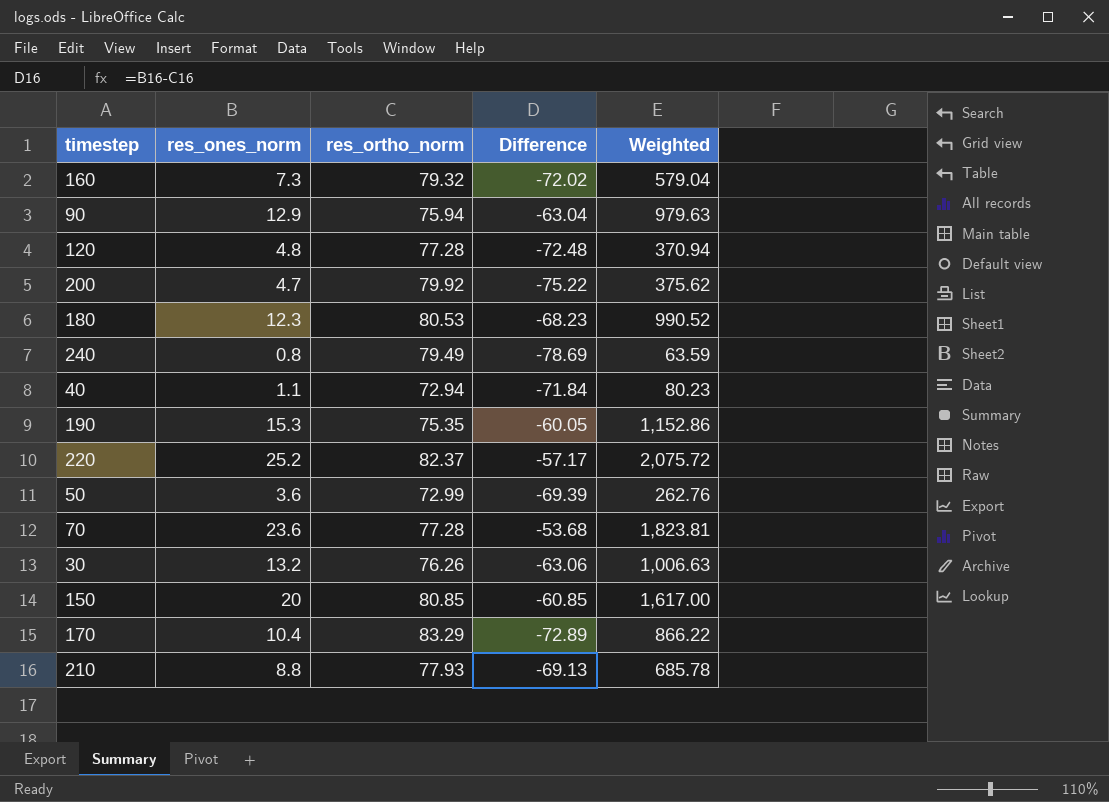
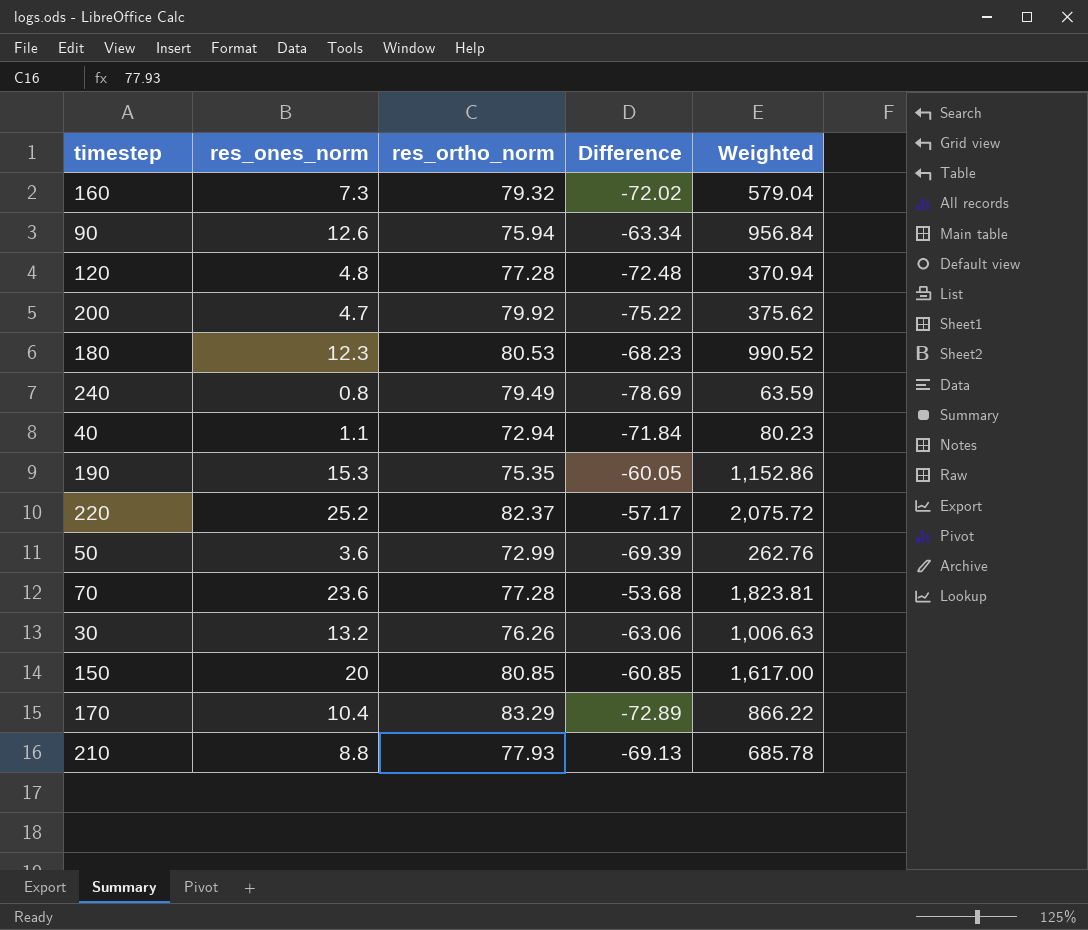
90 | res_ones_norm: 12.9 -> 12.6
90 | Difference: -63.04 -> -63.34
90 | Weighted: 979.63 -> 956.84

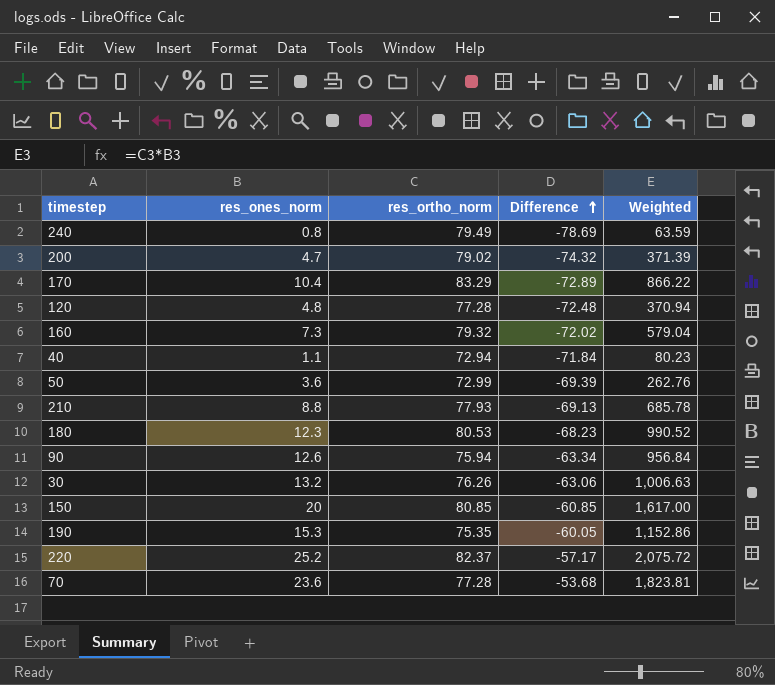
row order: none -> Difference ascending
200 | res_ortho_norm: 79.92 -> 79.02
200 | Difference: -75.22 -> -74.32
200 | Weighted: 375.62 -> 371.39

